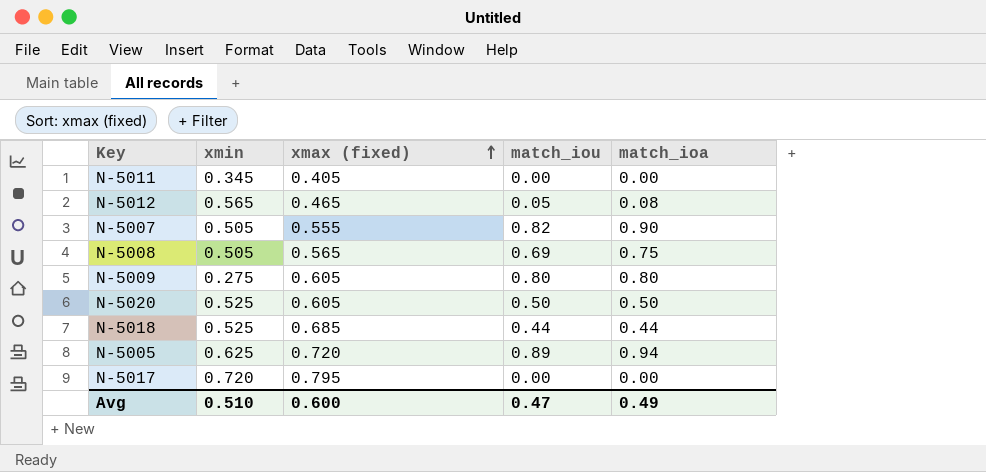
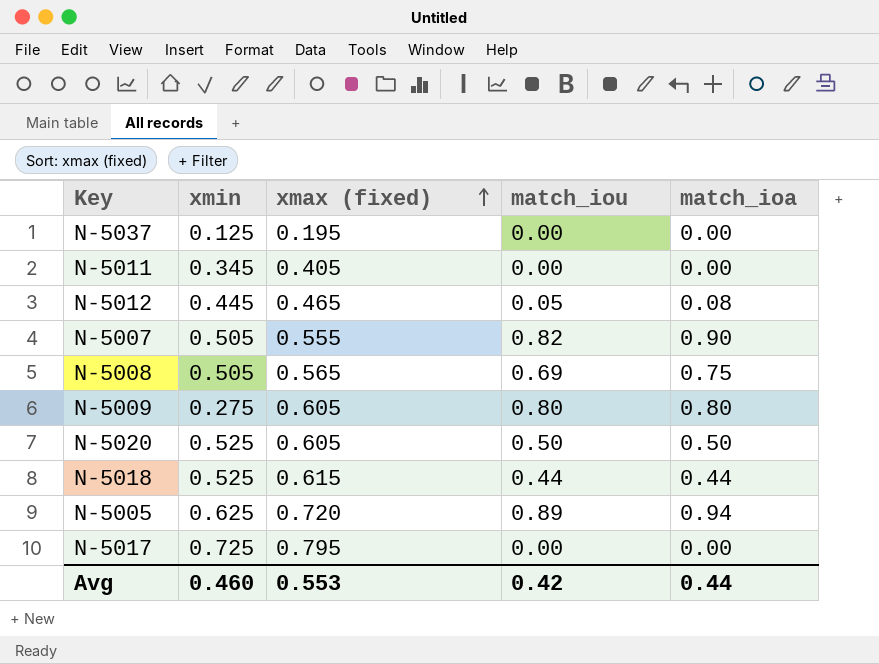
row N-5037: none -> 0.125 | 0.195 | 0.00 | 0.00
N-5012 | xmin: 0.565 -> 0.445
N-5018 | xmax (fixed): 0.685 -> 0.615
N-5017 | xmin: 0.720 -> 0.725
Avg | xmin: 0.510 -> 0.460
Avg | xmax (fixed): 0.600 -> 0.553
Avg | match_iou: 0.47 -> 0.42
Avg | match_ioa: 0.49 -> 0.44

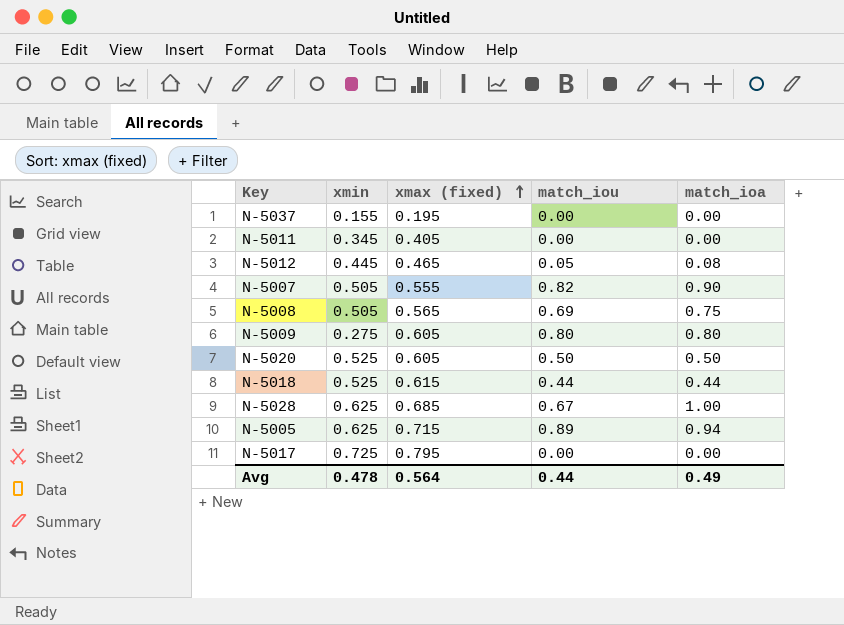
N-5037 | xmin: 0.125 -> 0.155
row N-5028: none -> 0.625 | 0.685 | 0.67 | 1.00
N-5005 | xmax (fixed): 0.720 -> 0.715
Avg | xmin: 0.460 -> 0.478
Avg | xmax (fixed): 0.553 -> 0.564
Avg | match_iou: 0.42 -> 0.44
Avg | match_ioa: 0.44 -> 0.49

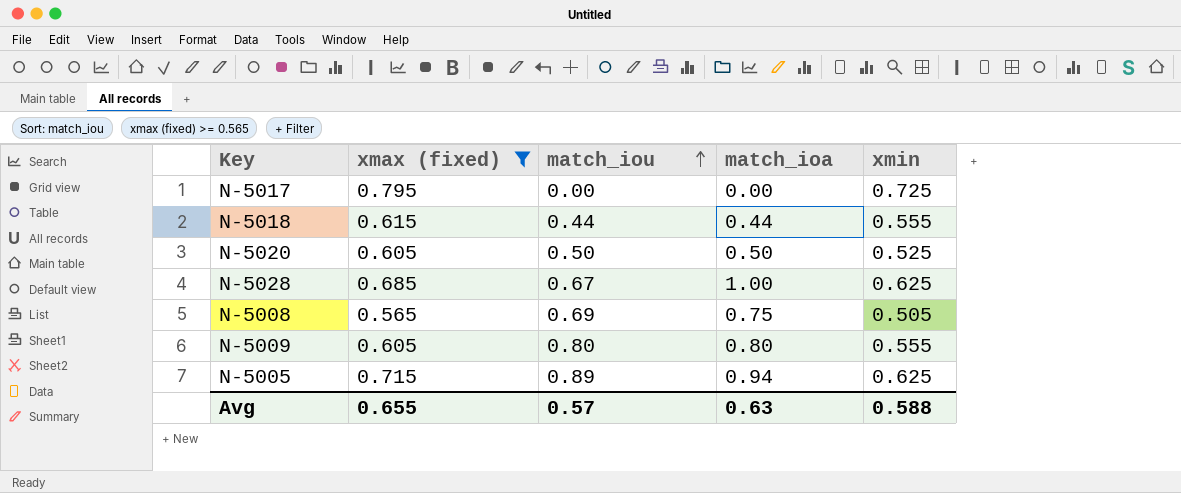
filter: none -> xmax (fixed) >= 0.565
row order: xmax (fixed) ascending -> match_iou ascending
column xmin | position: 2 -> 5
N-5018 | xmin: 0.525 -> 0.555
N-5009 | xmin: 0.275 -> 0.555
Avg | xmax (fixed): 0.564 -> 0.655
Avg | match_iou: 0.44 -> 0.57
Avg | match_ioa: 0.49 -> 0.63
Avg | xmin: 0.478 -> 0.588

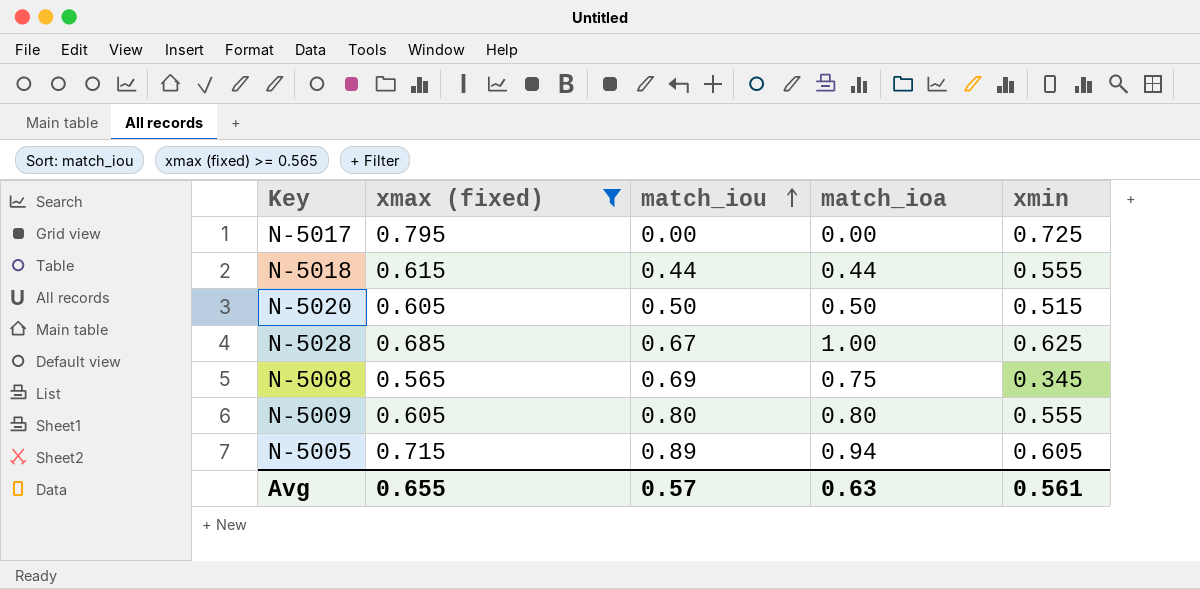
N-5020 | xmin: 0.525 -> 0.515
N-5008 | xmin: 0.505 -> 0.345
N-5005 | xmin: 0.625 -> 0.605
Avg | xmin: 0.588 -> 0.561

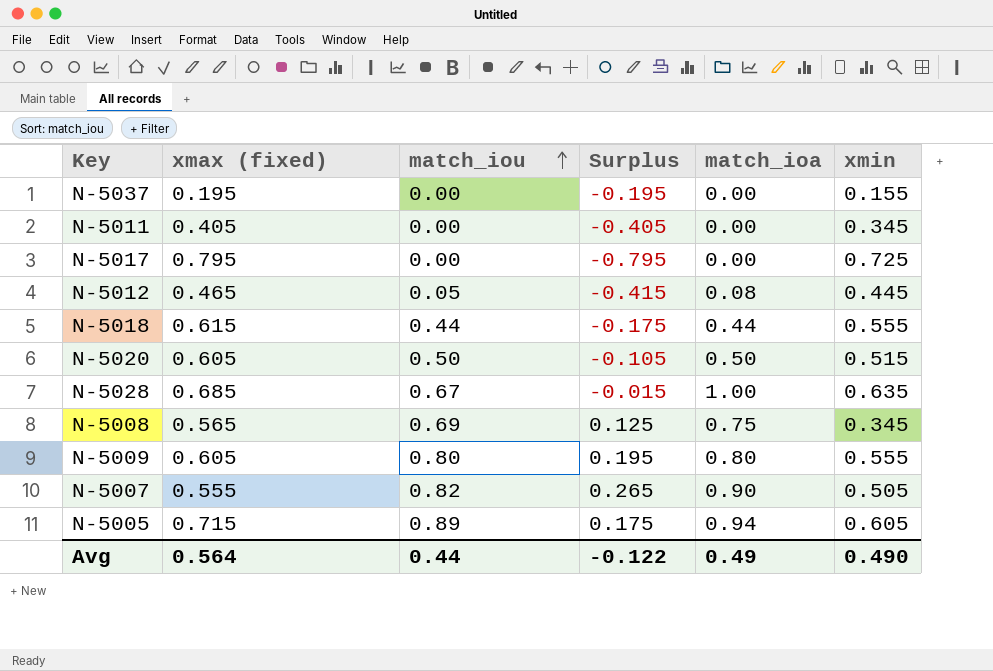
filter: xmax (fixed) >= 0.565 -> none
column Surplus | formula: none -> [match_iou] - [xmax (fixed)]
N-5028 | xmin: 0.625 -> 0.635
Avg | xmax (fixed): 0.655 -> 0.564
Avg | match_iou: 0.57 -> 0.44
Avg | match_ioa: 0.63 -> 0.49
Avg | xmin: 0.561 -> 0.490

